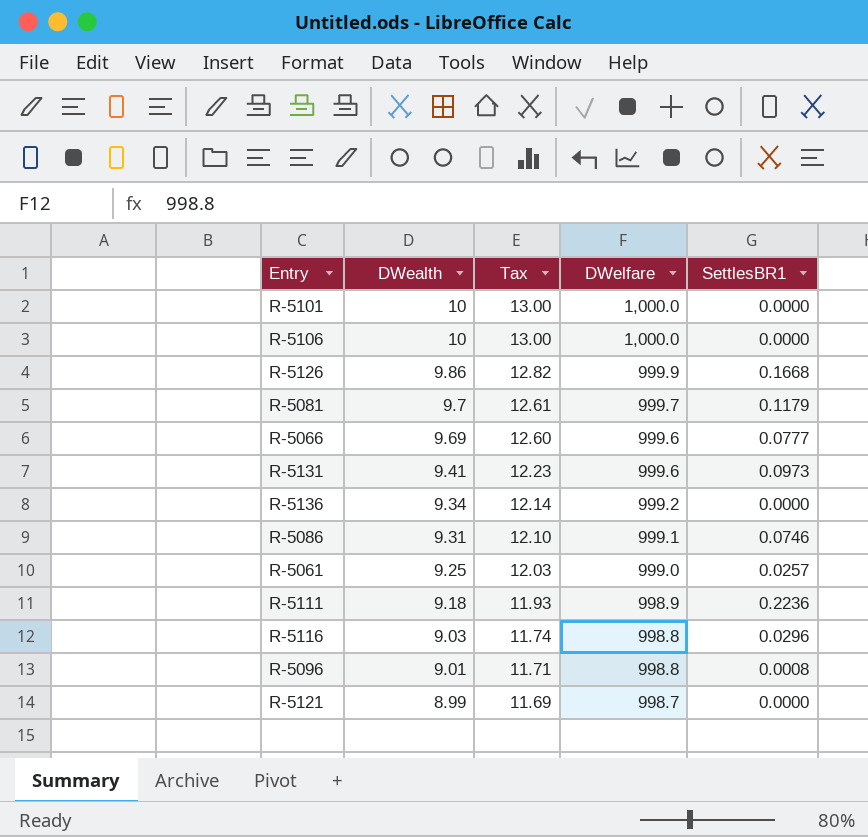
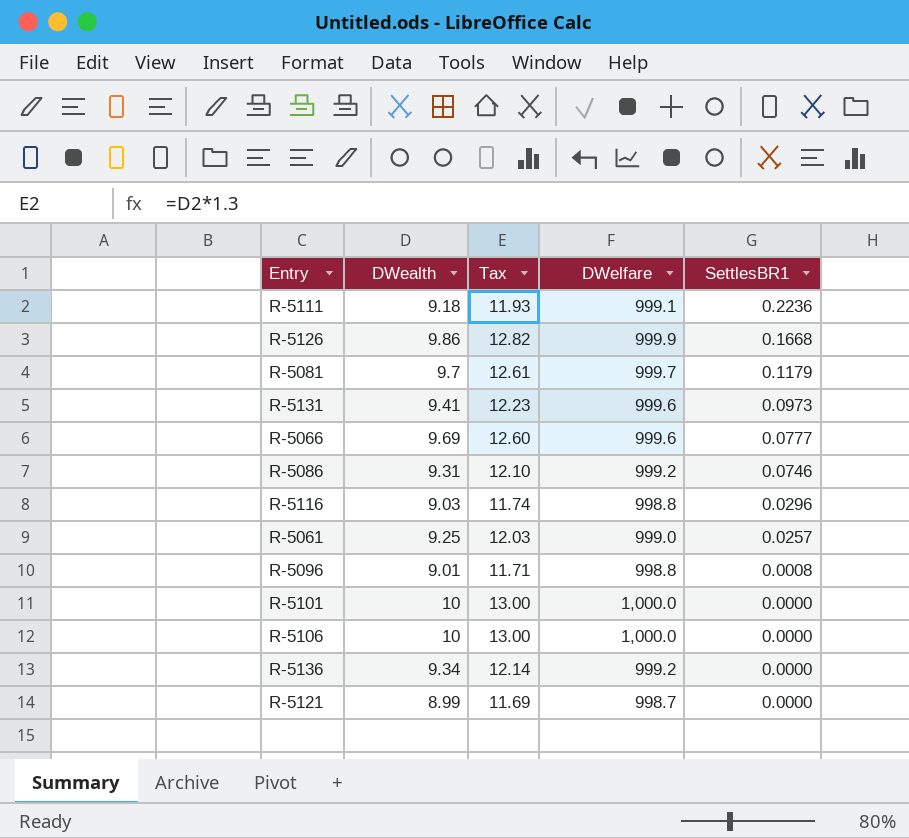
row order: DWealth descending -> SettlesBR1 descending
R-5111 | DWelfare: 998.9 -> 999.1
R-5086 | DWelfare: 999.1 -> 999.2

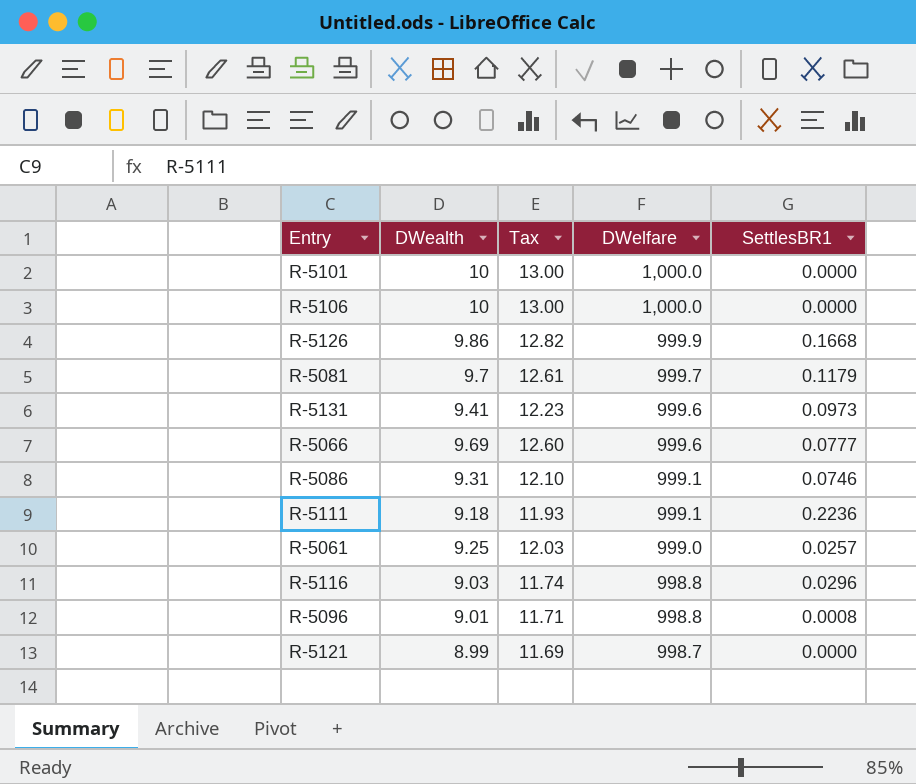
row order: SettlesBR1 descending -> DWelfare descending
row R-5136: 9.34 | 12.14 | 999.2 | 0.0000 -> none
R-5086 | DWelfare: 999.2 -> 999.1

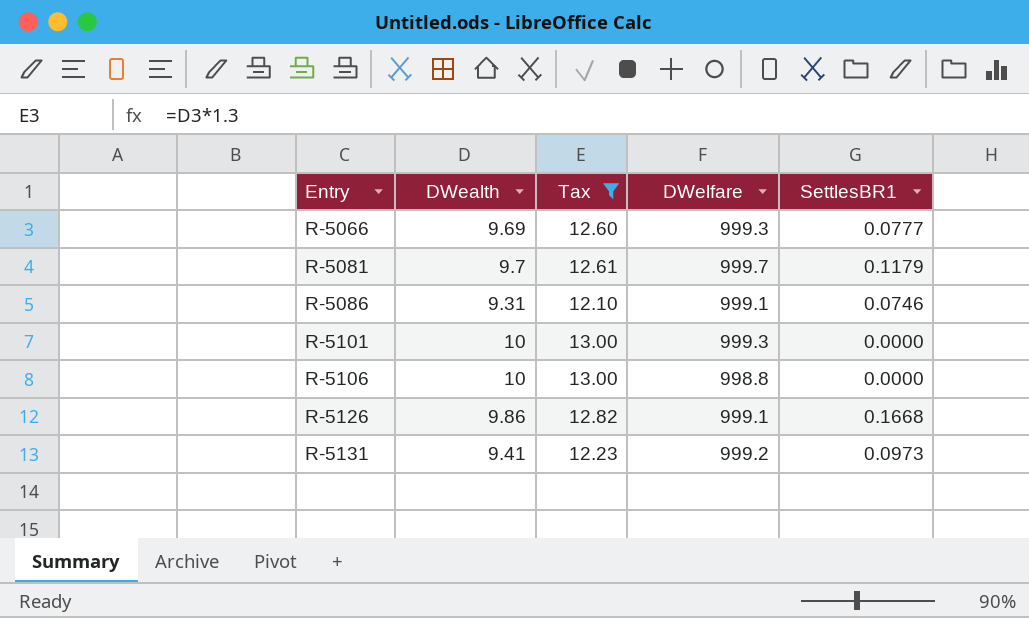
filter: none -> Tax >= 12.10
row order: DWelfare descending -> Entry ascending
R-5066 | DWelfare: 999.6 -> 999.3
R-5101 | DWelfare: 1,000.0 -> 999.3
R-5106 | DWelfare: 1,000.0 -> 998.8
R-5126 | DWelfare: 999.9 -> 999.1
R-5131 | DWelfare: 999.6 -> 999.2

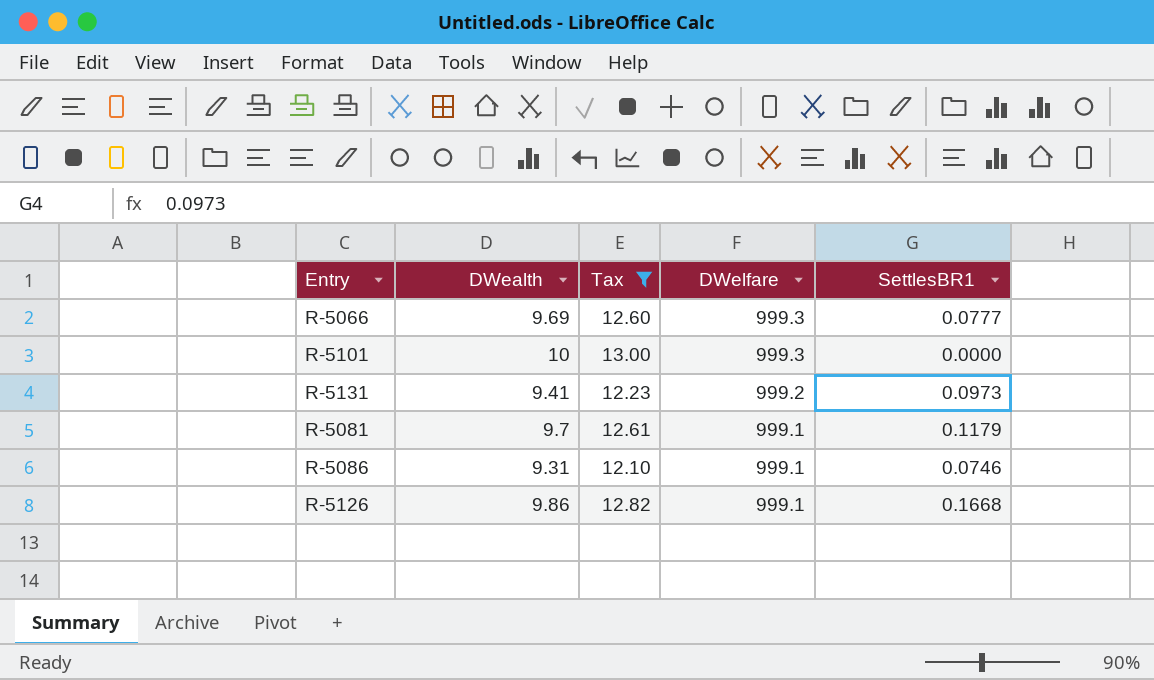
row order: Entry ascending -> DWelfare descending
row R-5106: 10 | 13.00 | 998.8 | 0.0000 -> none
R-5081 | DWelfare: 999.7 -> 999.1

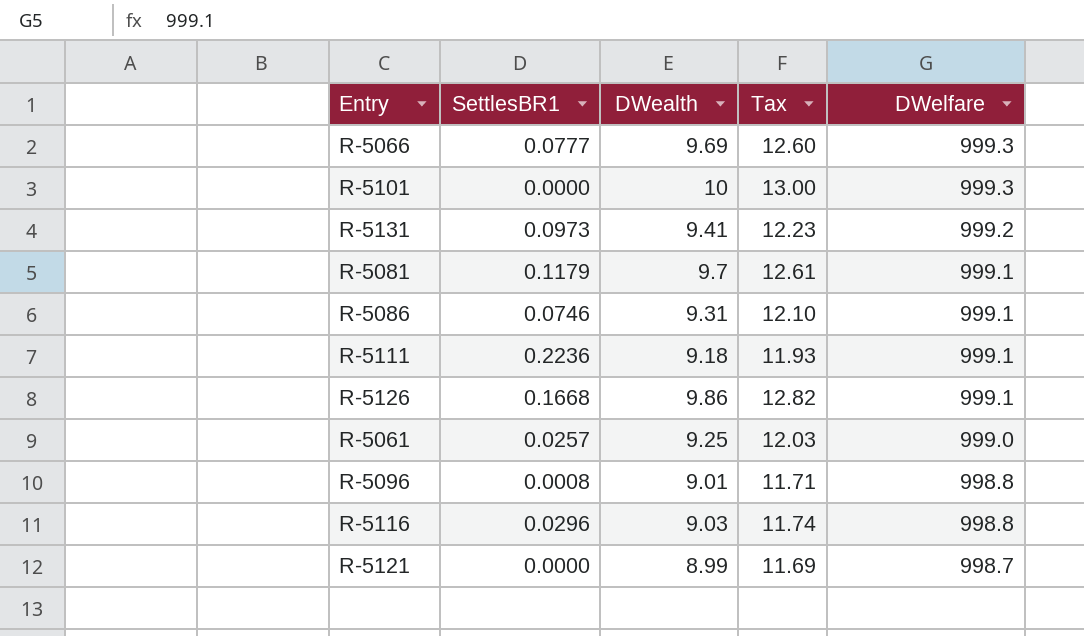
filter: Tax >= 12.10 -> none
column SettlesBR1 | position: 5 -> 2

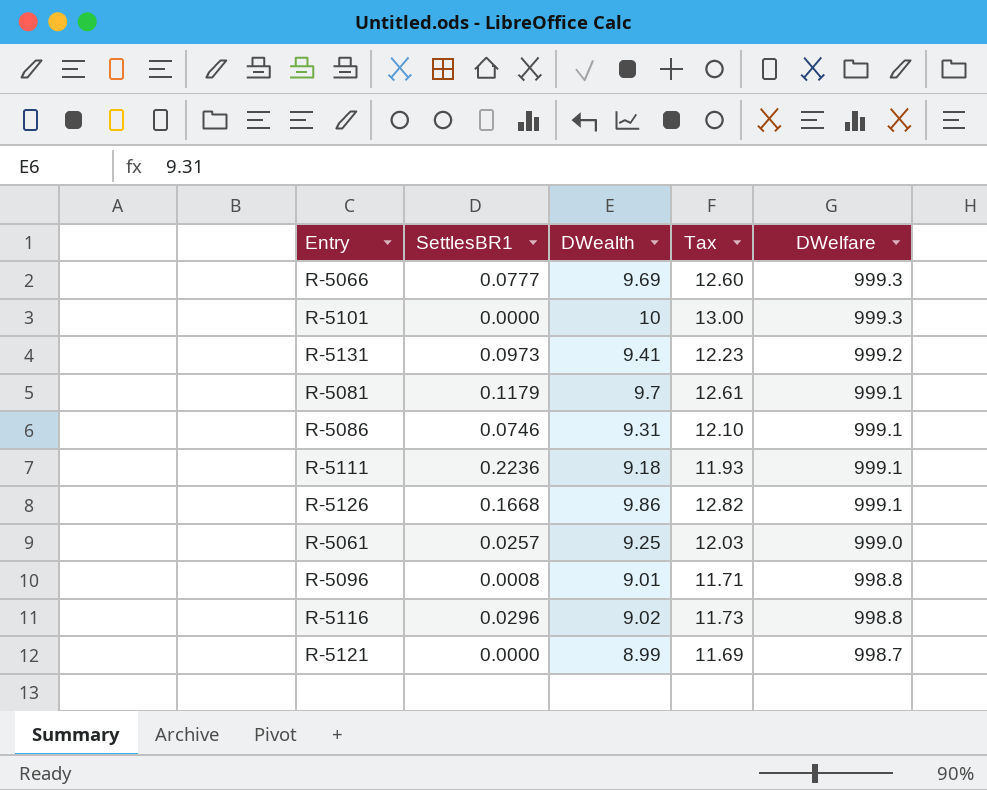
R-5116 | DWealth: 9.03 -> 9.02
R-5116 | Tax: 11.74 -> 11.73

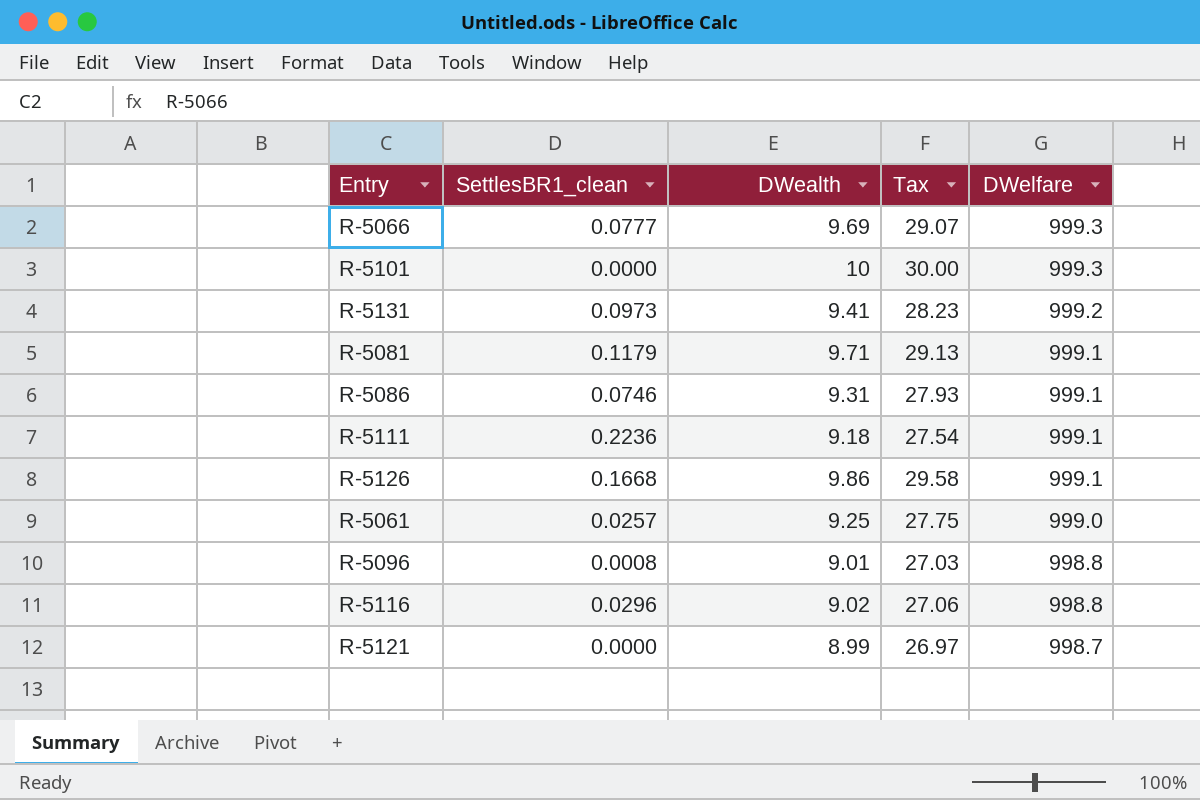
column name: SettlesBR1 -> SettlesBR1_clean
column Tax | formula: [DWealth] * 1.3 -> [DWealth] * 3
R-5081 | DWealth: 9.7 -> 9.71

